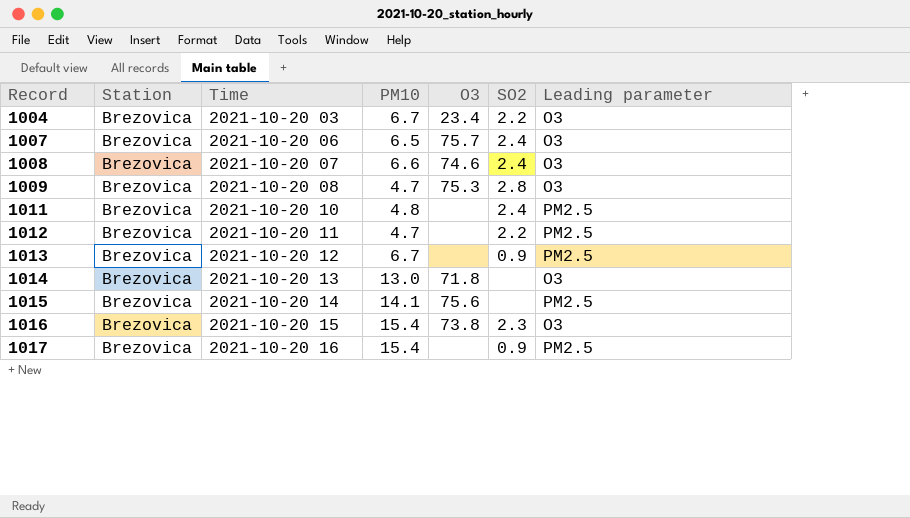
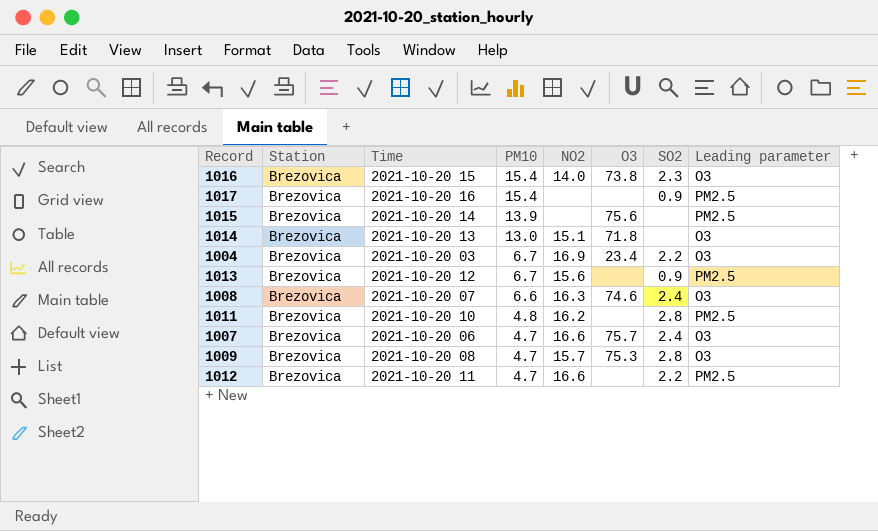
row order: Record ascending -> PM10 descending
column NO2 | position: none -> 5
1015 | PM10: 14.1 -> 13.9
1011 | SO2: 2.4 -> 2.8
1007 | PM10: 6.5 -> 4.7

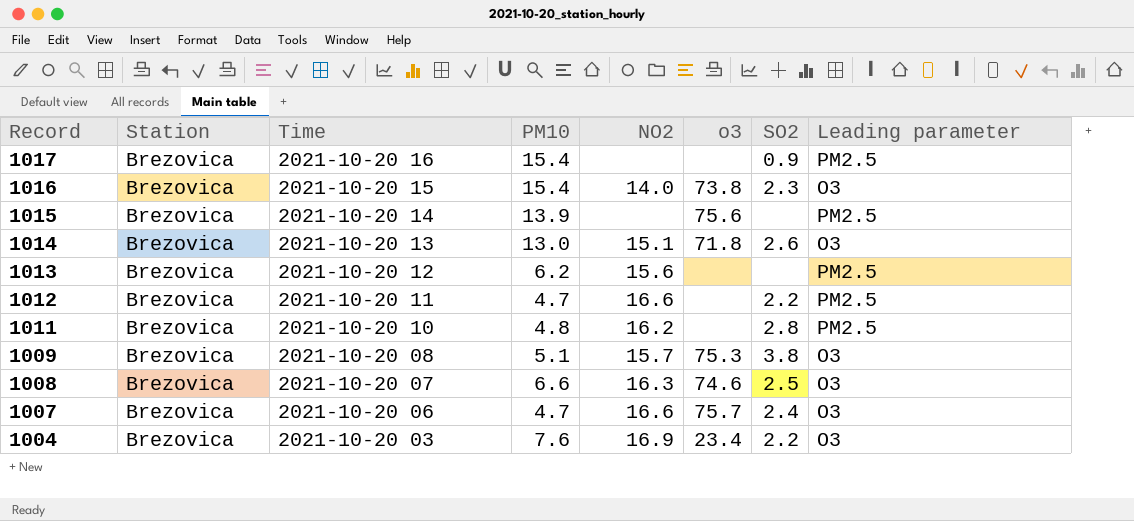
row order: PM10 descending -> Record descending
column name: O3 -> o3
1014 | SO2: none -> 2.6
1013 | PM10: 6.7 -> 6.2
1013 | SO2: 0.9 -> none
1009 | PM10: 4.7 -> 5.1
1009 | SO2: 2.8 -> 3.8
1008 | SO2: 2.4 -> 2.5
1004 | PM10: 6.7 -> 7.6

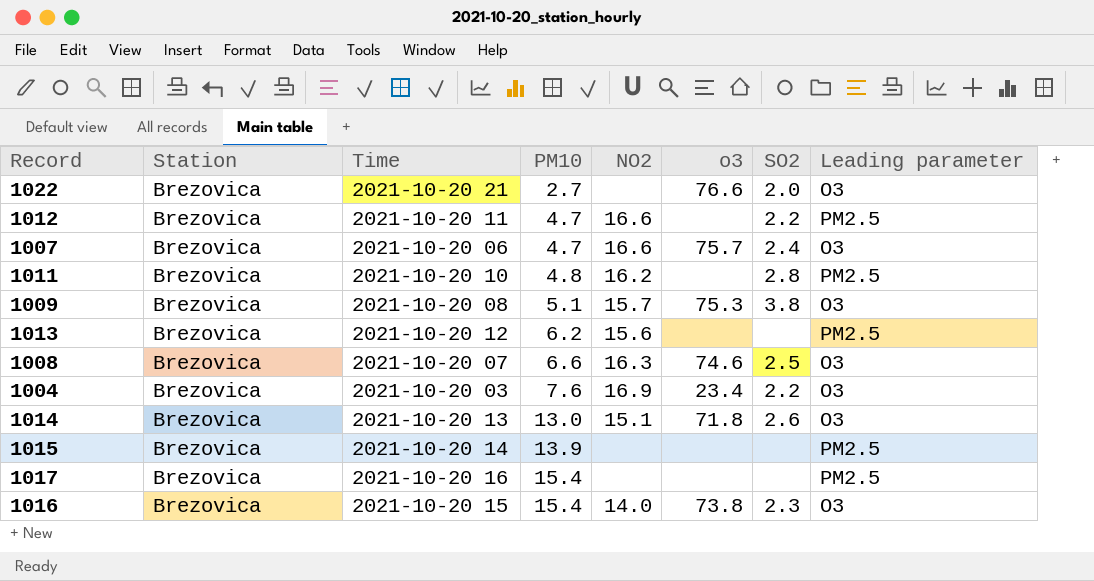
row order: Record descending -> PM10 ascending
row 1022: none -> Brezovica | 2021-10-20 21 | 2.7 | none | 76.6 | 2.0 | O3
1015 | o3: 75.6 -> none
1017 | SO2: 0.9 -> none

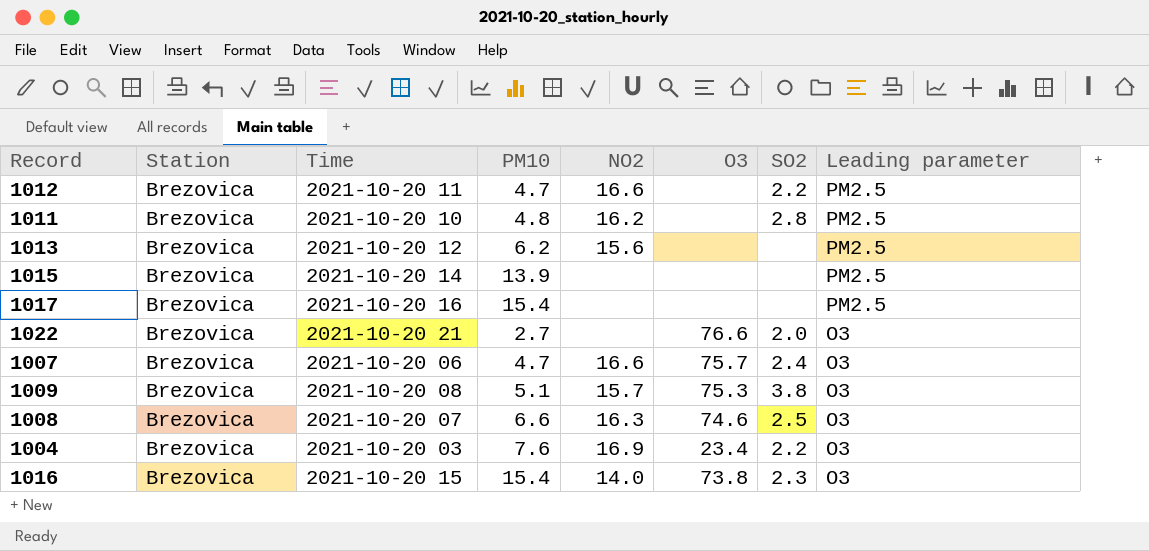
row order: PM10 ascending -> Leading parameter descending
column name: o3 -> O3
row 1014: Brezovica | 2021-10-20 13 | 13.0 | 15.1 | 71.8 | 2.6 | O3 -> none

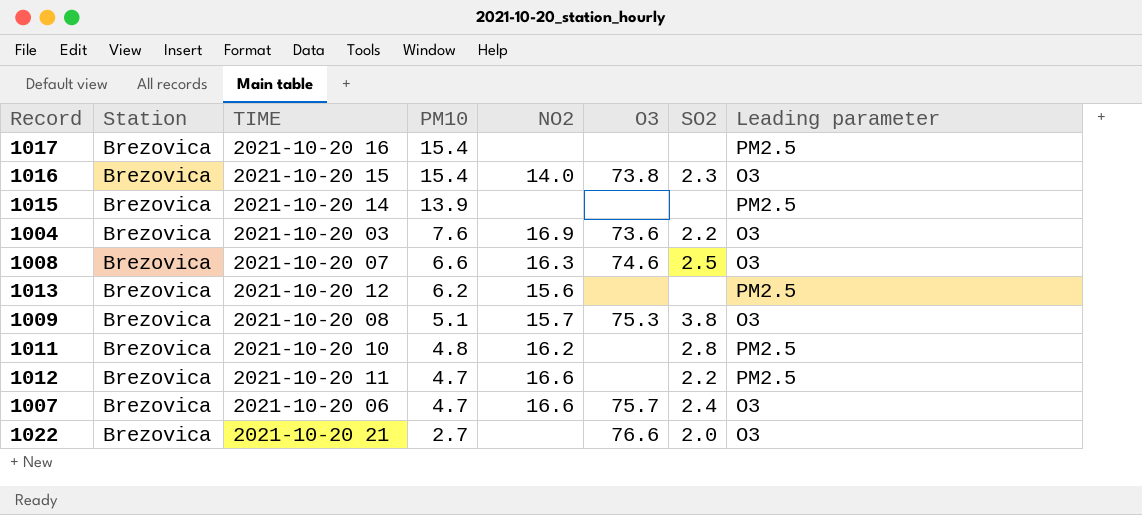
row order: Leading parameter descending -> PM10 descending
column name: Time -> TIME
1004 | O3: 23.4 -> 73.6

